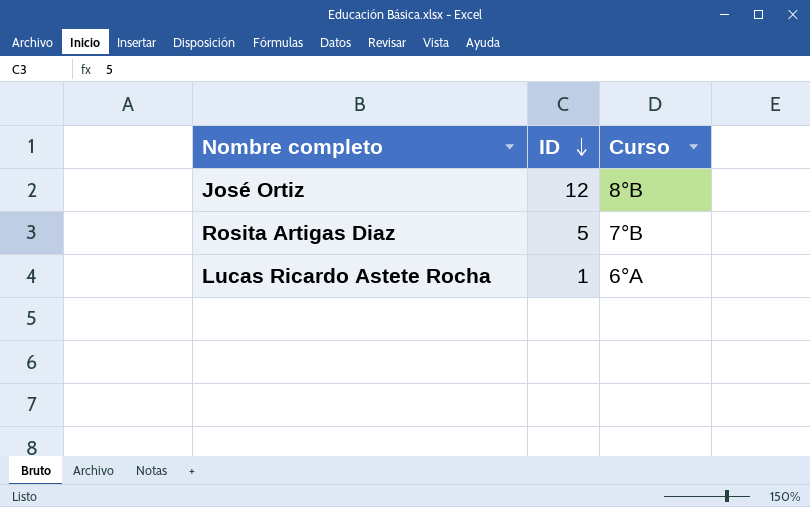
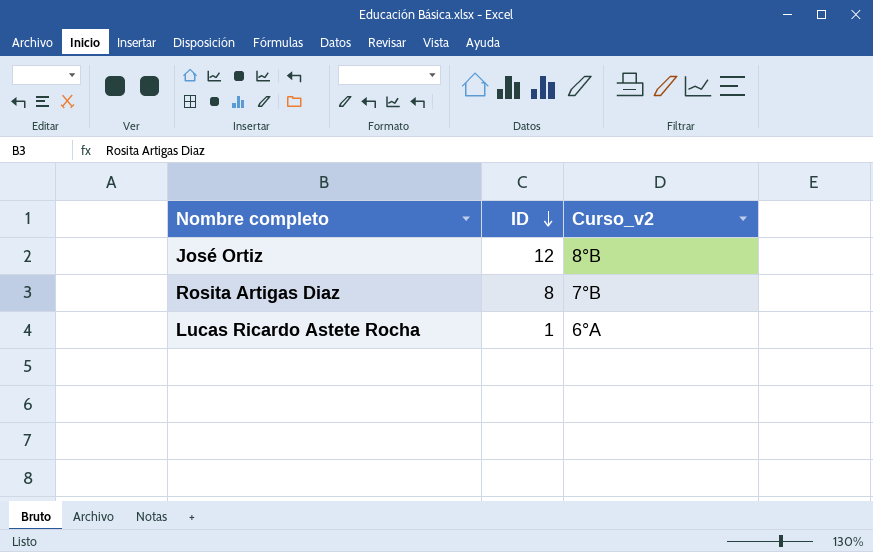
column name: Curso -> Curso_v2
Rosita Artigas Diaz | ID: 5 -> 8

